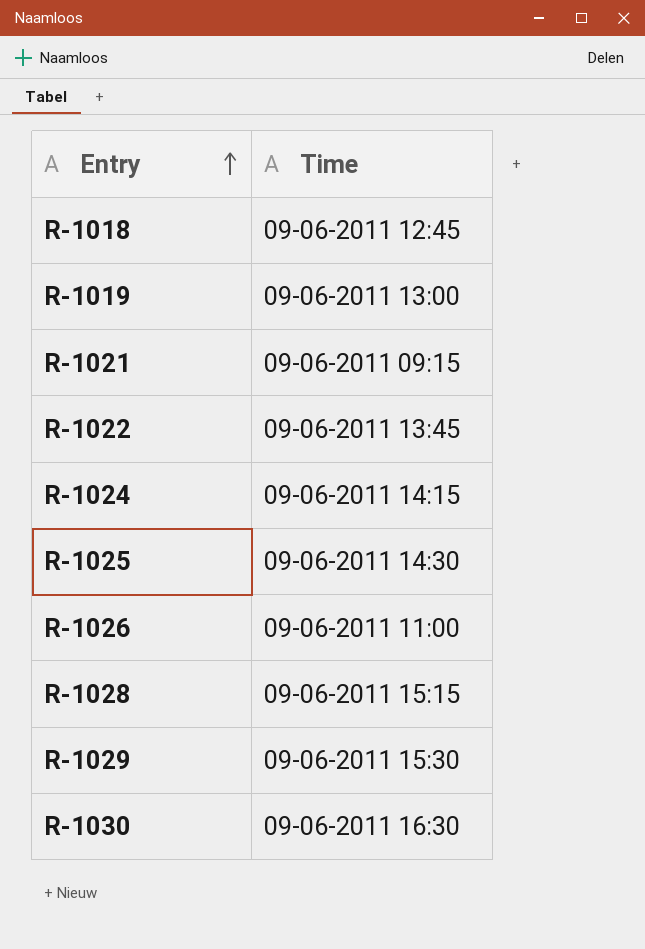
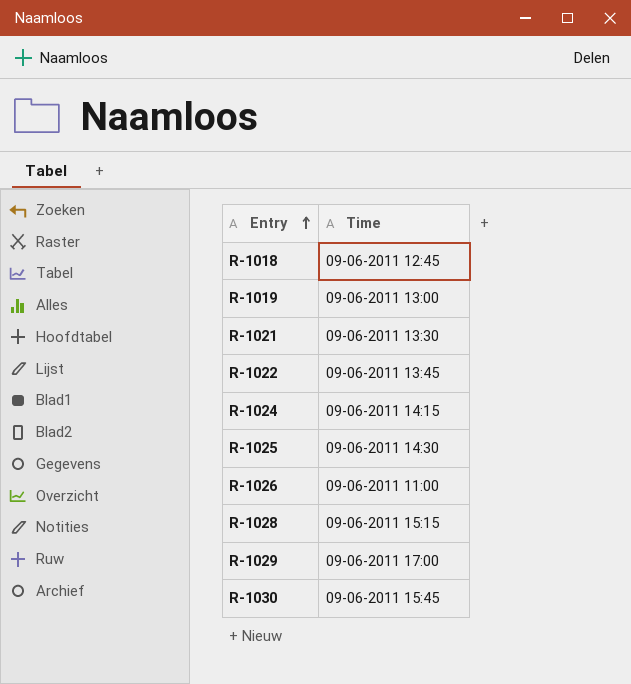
R-1021 | Time: 09-06-2011 09:15 -> 09-06-2011 13:30
R-1029 | Time: 09-06-2011 15:30 -> 09-06-2011 17:00
R-1030 | Time: 09-06-2011 16:30 -> 09-06-2011 15:45

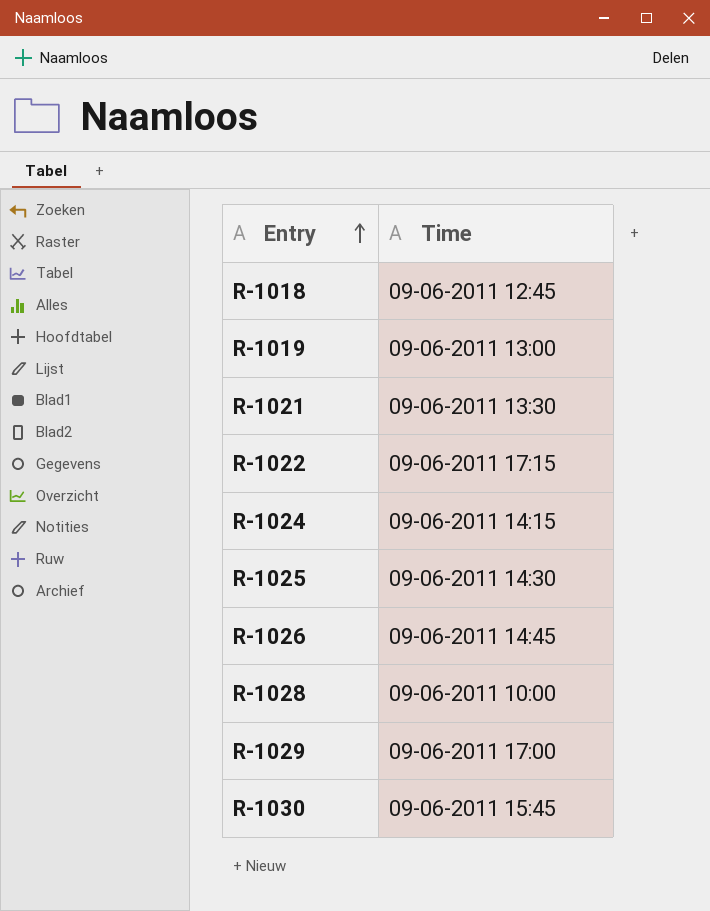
R-1022 | Time: 09-06-2011 13:45 -> 09-06-2011 17:15
R-1026 | Time: 09-06-2011 11:00 -> 09-06-2011 14:45
R-1028 | Time: 09-06-2011 15:15 -> 09-06-2011 10:00

